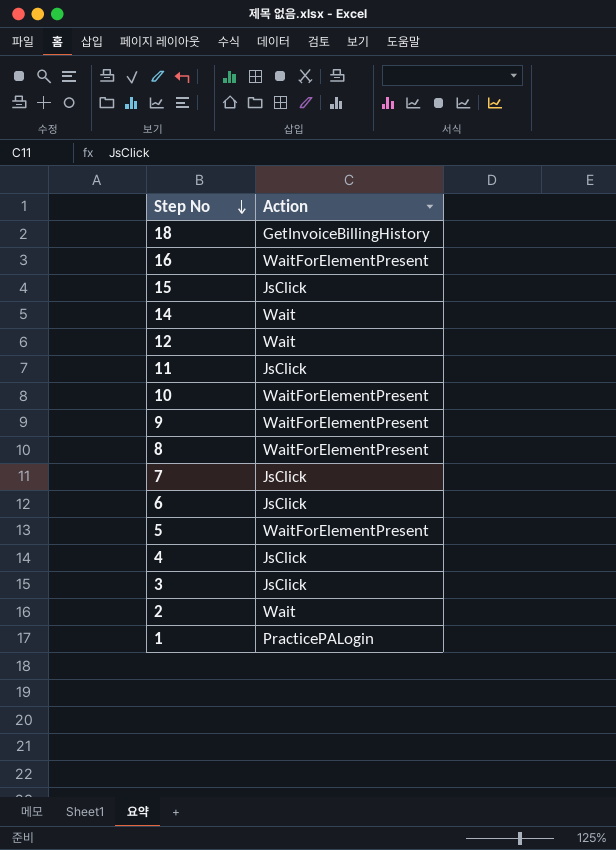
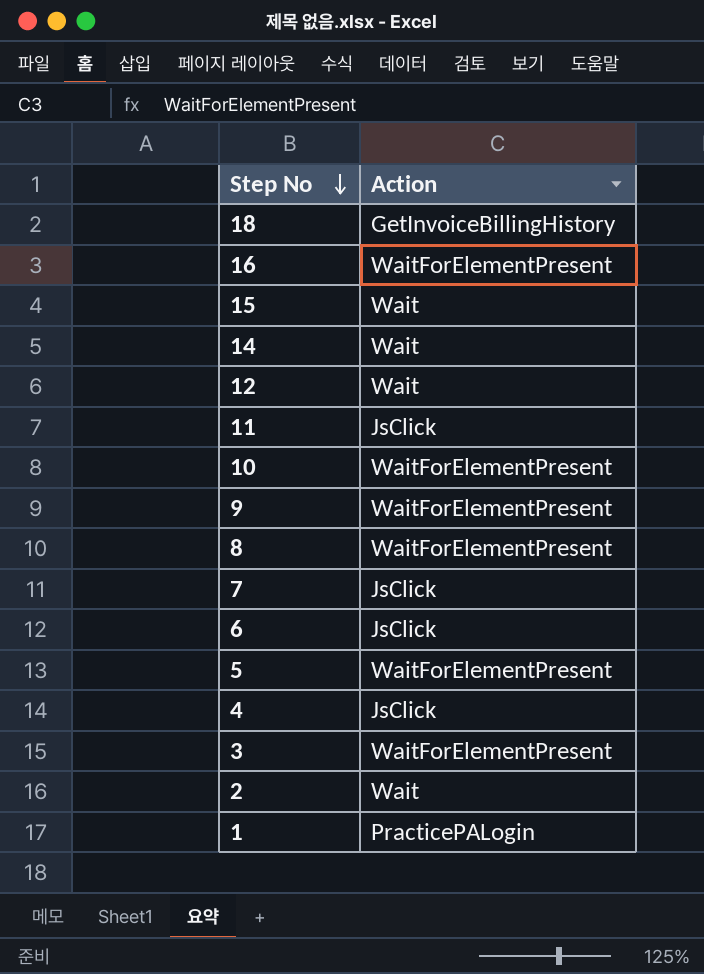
15 | Action: JsClick -> Wait
3 | Action: JsClick -> WaitForElementPresent

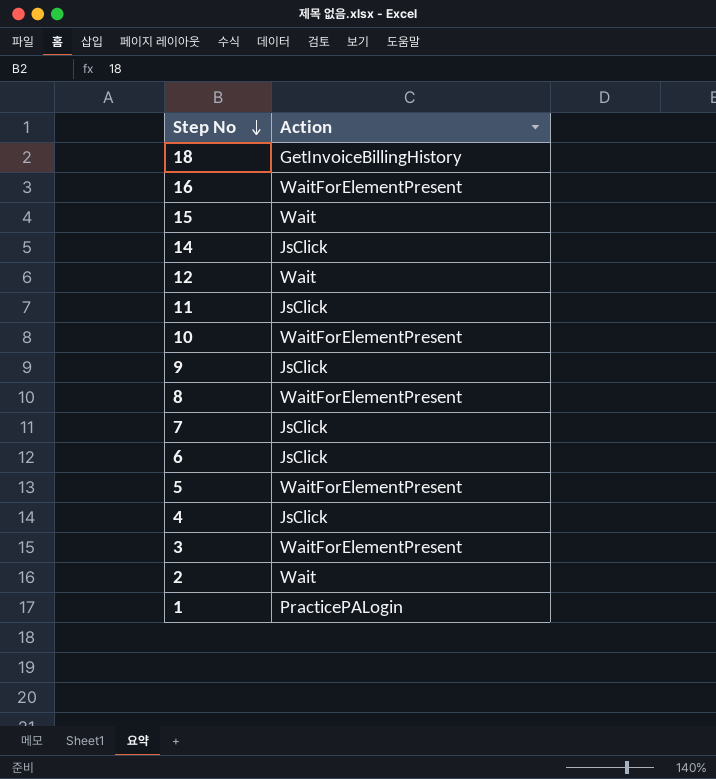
14 | Action: Wait -> JsClick
9 | Action: WaitForElementPresent -> JsClick

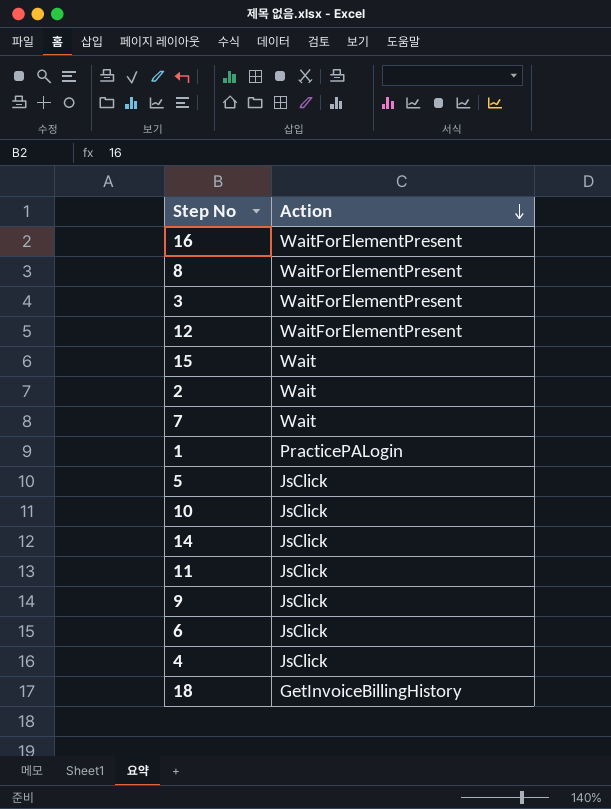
row order: Step No descending -> Action descending
12 | Action: Wait -> WaitForElementPresent
7 | Action: JsClick -> Wait
5 | Action: WaitForElementPresent -> JsClick
10 | Action: WaitForElementPresent -> JsClick

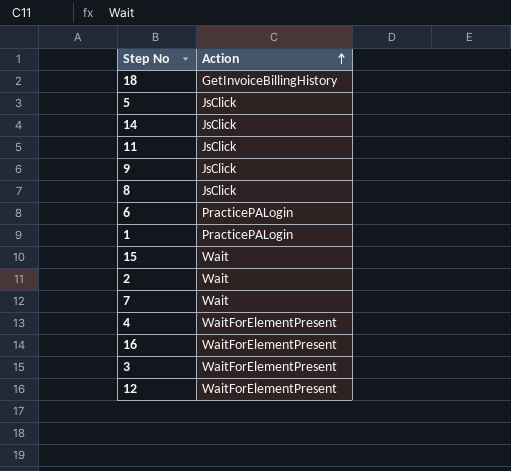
row order: Action descending -> Action ascending
row 10: JsClick -> none
8 | Action: WaitForElementPresent -> JsClick
6 | Action: JsClick -> PracticePALogin
4 | Action: JsClick -> WaitForElementPresent

